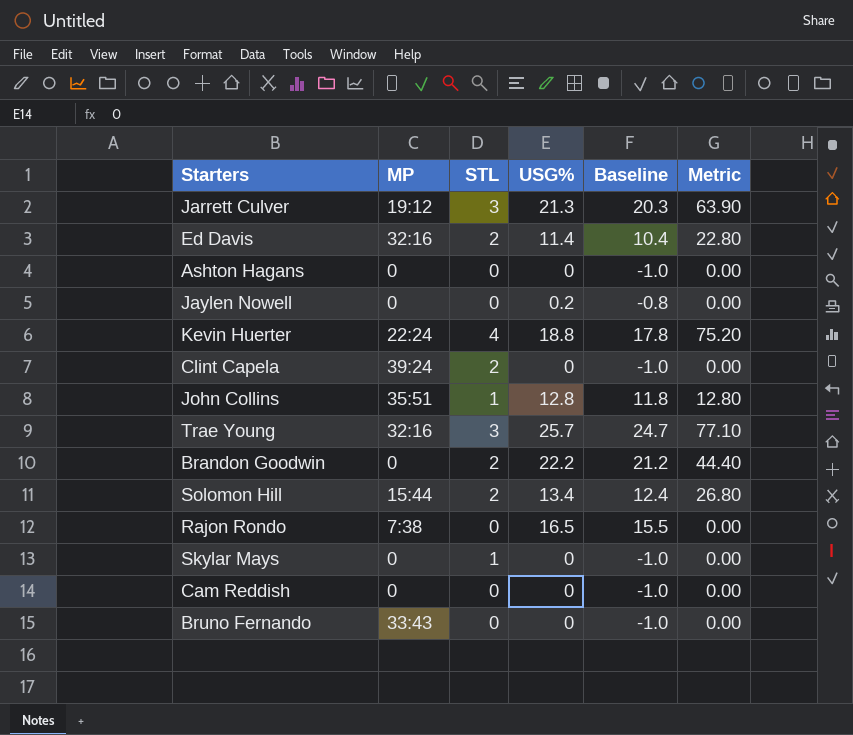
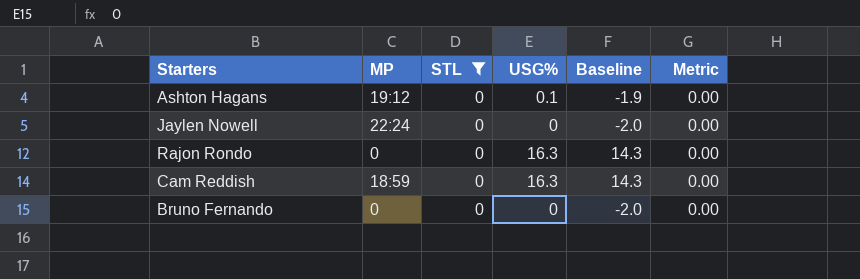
filter: none -> STL = 0
column Baseline | formula: [USG%] - 1 -> [USG%] - 2
Ashton Hagans | MP: 0 -> 19:12
Ashton Hagans | USG%: 0 -> 0.1
Jaylen Nowell | MP: 0 -> 22:24
Jaylen Nowell | USG%: 0.2 -> 0
Rajon Rondo | MP: 7:38 -> 0
Rajon Rondo | USG%: 16.5 -> 16.3
Cam Reddish | MP: 0 -> 18:59
Cam Reddish | USG%: 0 -> 16.3
Bruno Fernando | MP: 33:43 -> 0

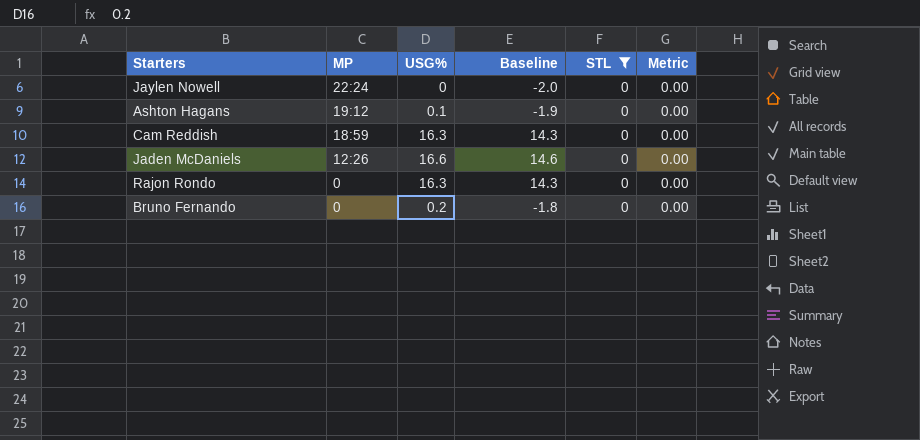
row order: none -> MP descending
column STL | position: 3 -> 5
row Jaden McDaniels: none -> 12:26 | 16.6 | 14.6 | 0 | 0.00
Bruno Fernando | USG%: 0 -> 0.2
Bruno Fernando | Baseline: -2.0 -> -1.8

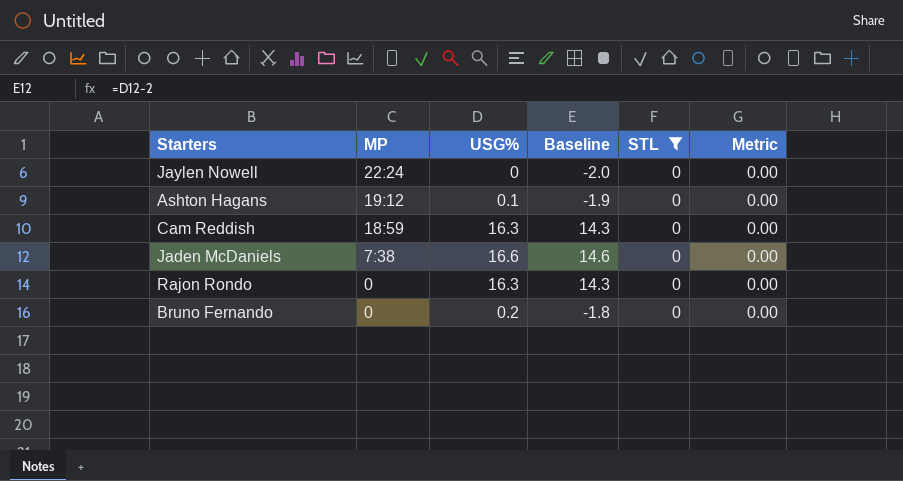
Jaden McDaniels | MP: 12:26 -> 7:38

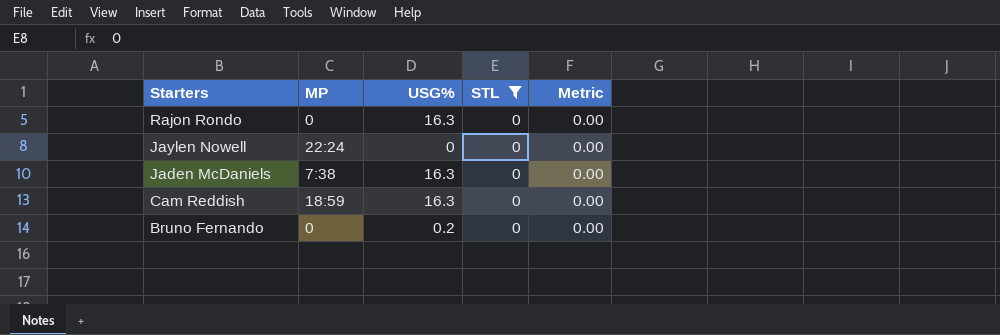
row order: MP descending -> Starters descending
column Baseline | formula: [USG%] - 2 -> none
row Ashton Hagans: 19:12 | 0.1 | -1.9 | 0 | 0.00 -> none
Jaden McDaniels | USG%: 16.6 -> 16.3

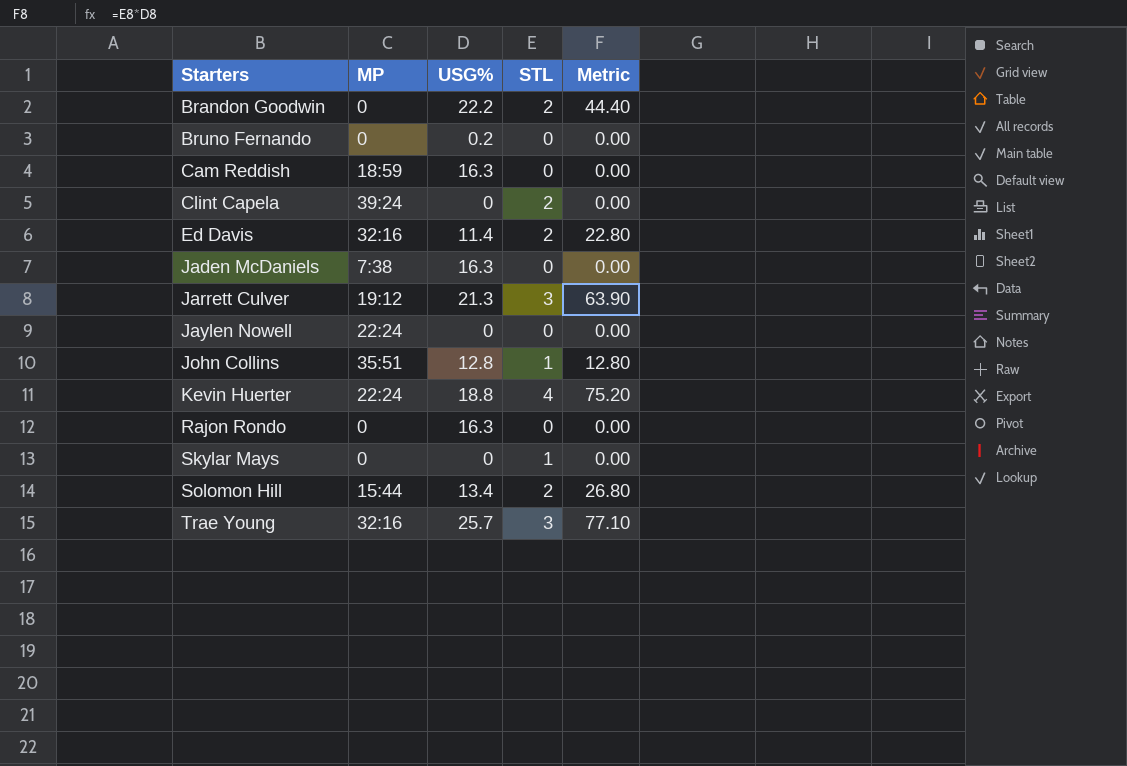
filter: STL = 0 -> none
row order: Starters descending -> Starters ascending

